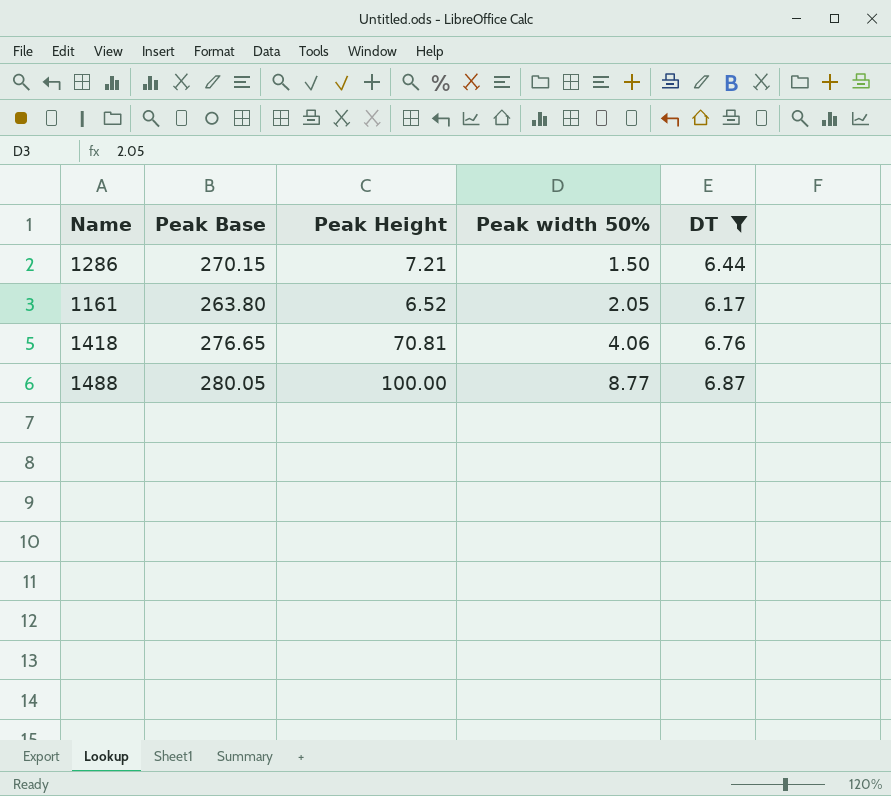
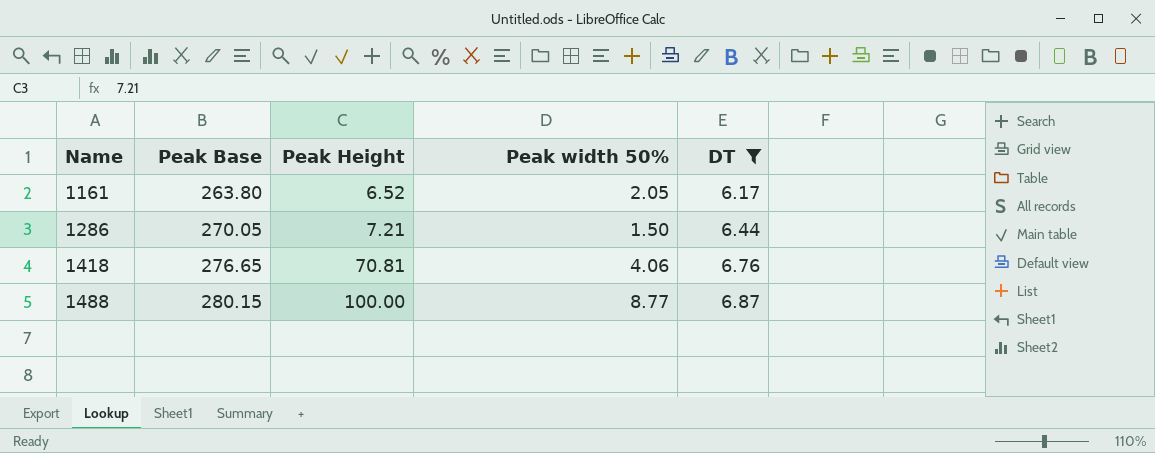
row order: Peak width 50% ascending -> Name ascending
1286 | Peak Base: 270.15 -> 270.05
1488 | Peak Base: 280.05 -> 280.15

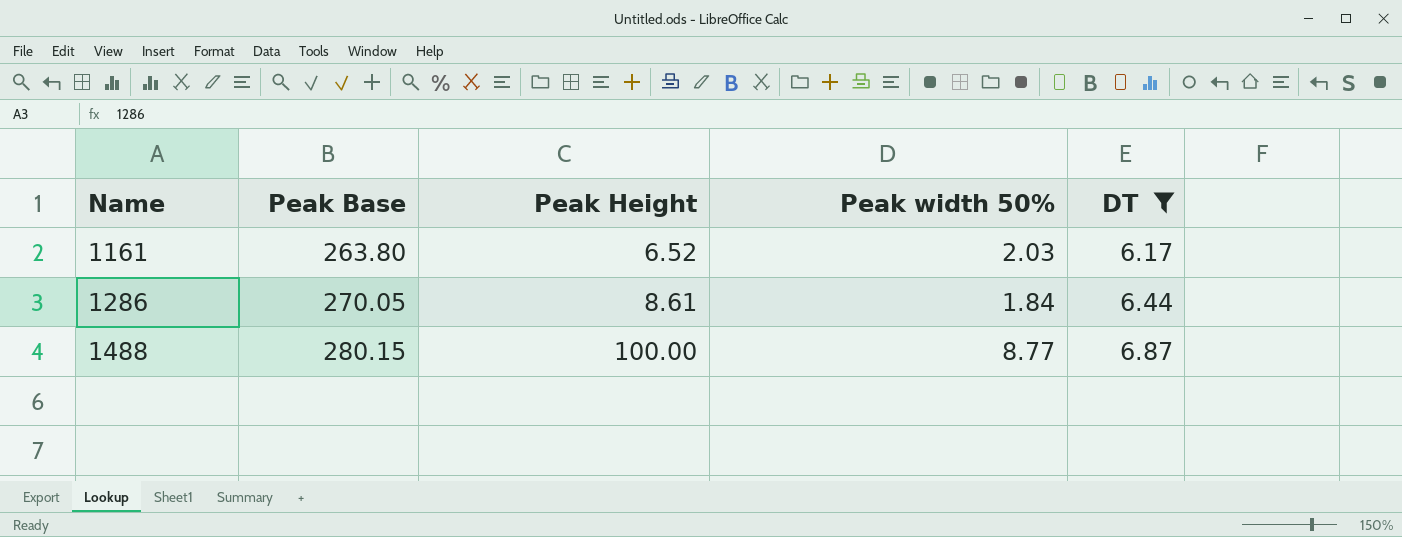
row 1418: 276.65 | 70.81 | 4.06 | 6.76 -> none
1161 | Peak width 50%: 2.05 -> 2.03
1286 | Peak Height: 7.21 -> 8.61
1286 | Peak width 50%: 1.50 -> 1.84

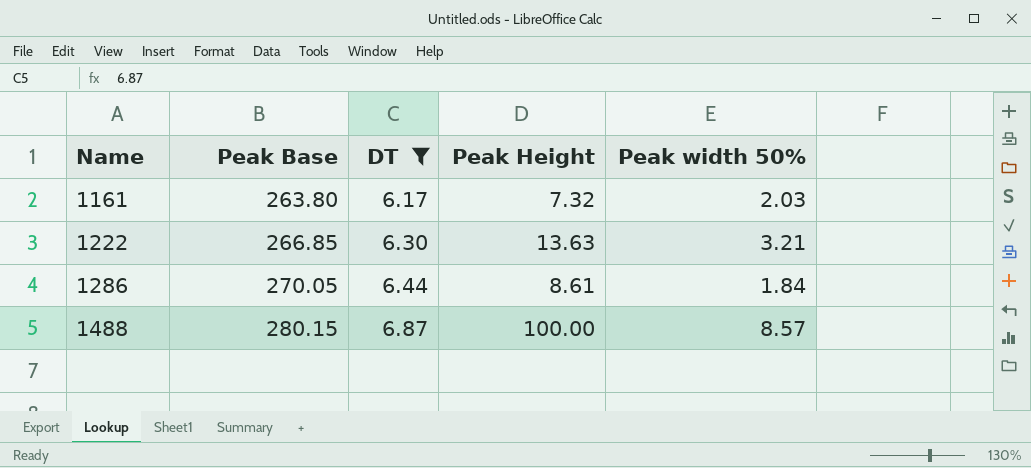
column DT | position: 5 -> 3
1161 | Peak Height: 6.52 -> 7.32
row 1222: none -> 266.85 | 6.30 | 13.63 | 3.21
1488 | Peak width 50%: 8.77 -> 8.57

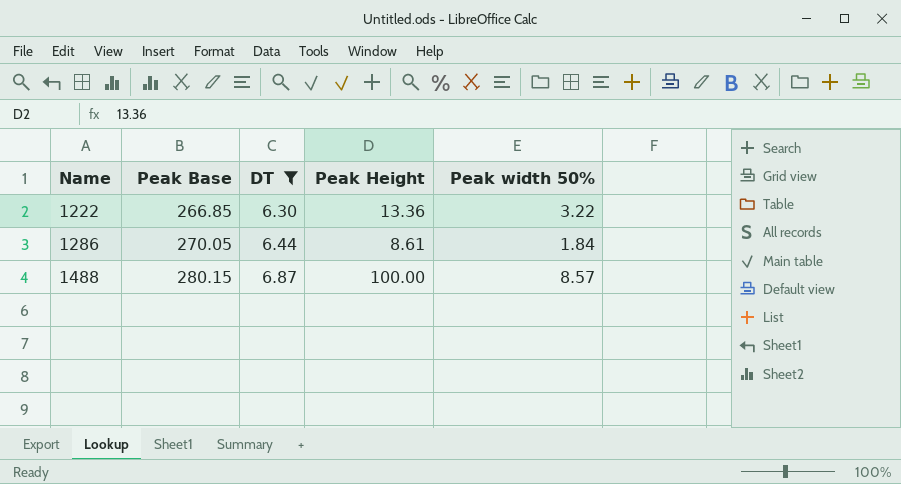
row 1161: 263.80 | 6.17 | 7.32 | 2.03 -> none
1222 | Peak Height: 13.63 -> 13.36
1222 | Peak width 50%: 3.21 -> 3.22

